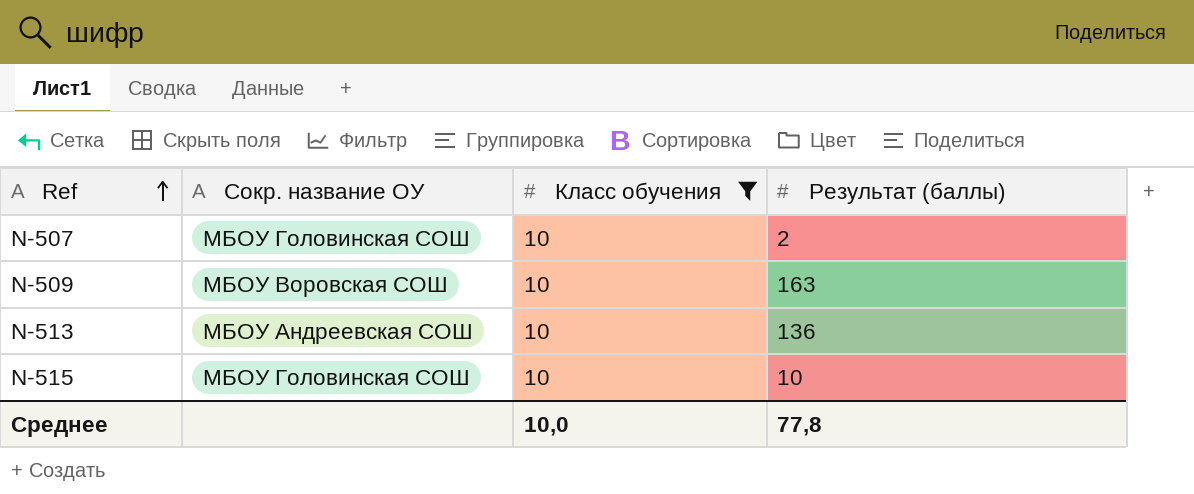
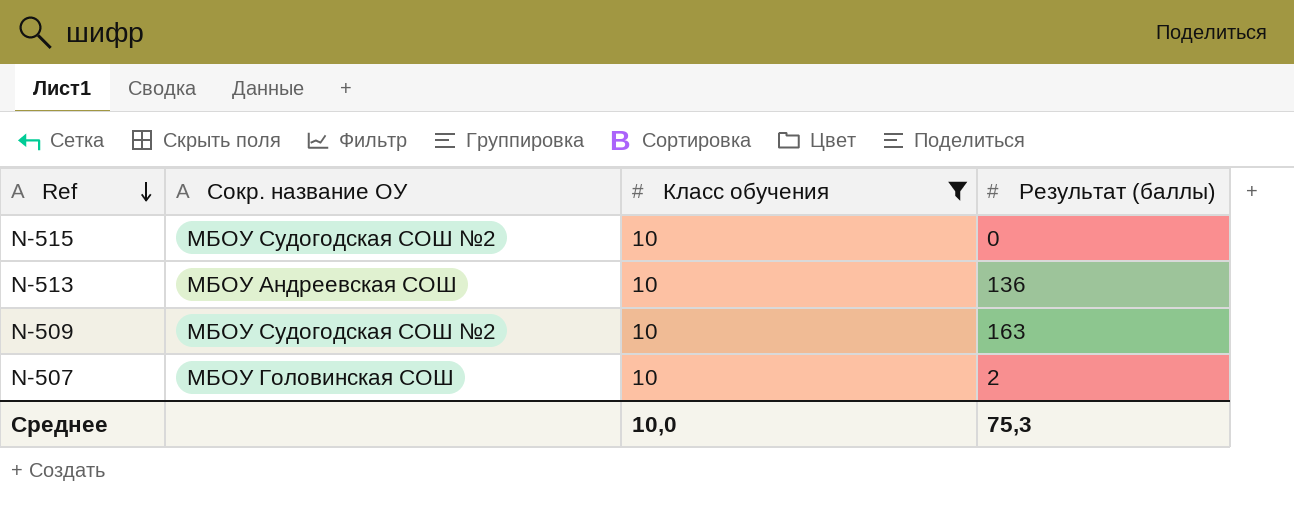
row order: Ref ascending -> Ref descending
N-515 | Сокр. название ОУ: МБОУ Головинская СОШ -> МБОУ Судогодская СОШ №2
N-515 | Результат (баллы): 10 -> 0
N-509 | Сокр. название ОУ: МБОУ Воровская СОШ -> МБОУ Судогодская СОШ №2
Среднее | Результат (баллы): 77,8 -> 75,3

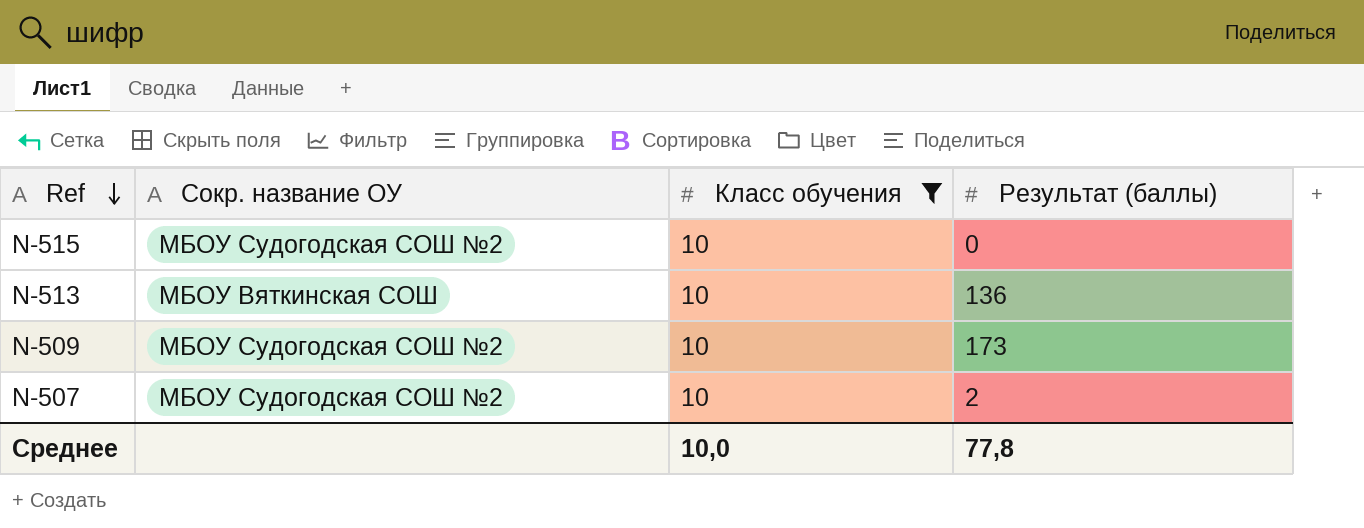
N-513 | Сокр. название ОУ: МБОУ Андреевская СОШ -> МБОУ Вяткинская СОШ
N-509 | Результат (баллы): 163 -> 173
N-507 | Сокр. название ОУ: МБОУ Головинская СОШ -> МБОУ Судогодская СОШ №2
Среднее | Результат (баллы): 75,3 -> 77,8

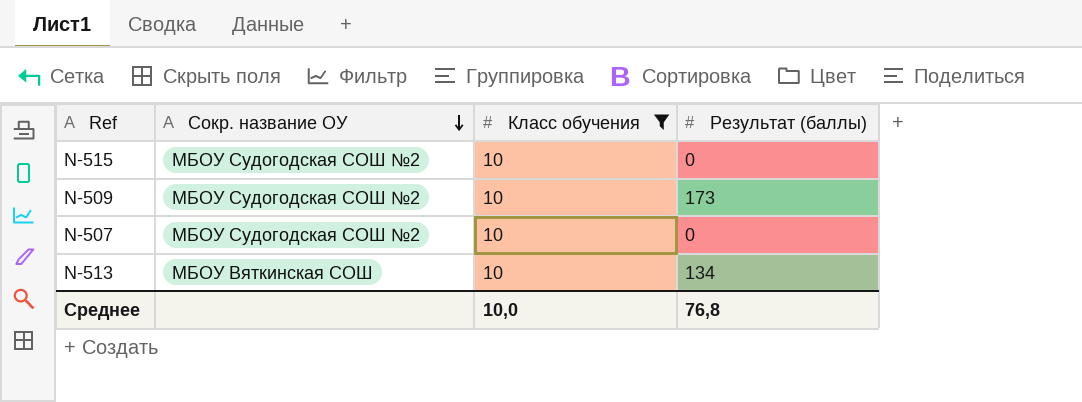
row order: Ref descending -> Сокр. название ОУ descending
N-507 | Результат (баллы): 2 -> 0
N-513 | Результат (баллы): 136 -> 134
Среднее | Результат (баллы): 77,8 -> 76,8

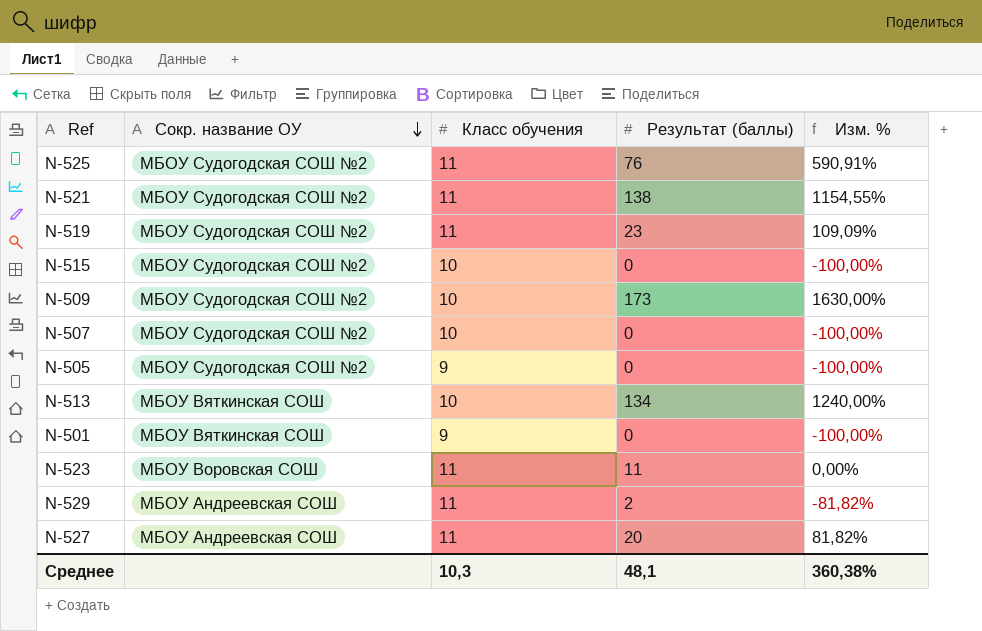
filter: Класс обучения = 10 -> none
column Изм. % | formula: none -> ([Результат (баллы)] - [Класс обучения]) / [Класс обучения]
Среднее | Класс обучения: 10,0 -> 10,3
Среднее | Результат (баллы): 76,8 -> 48,1

